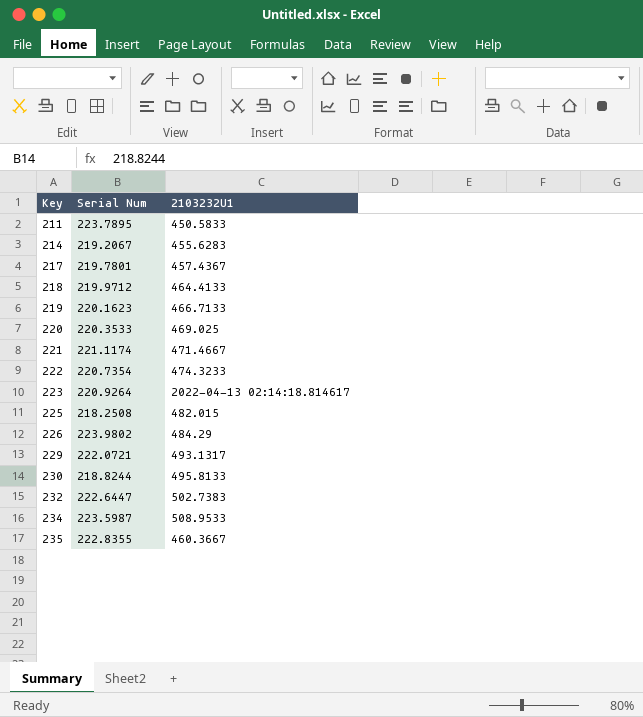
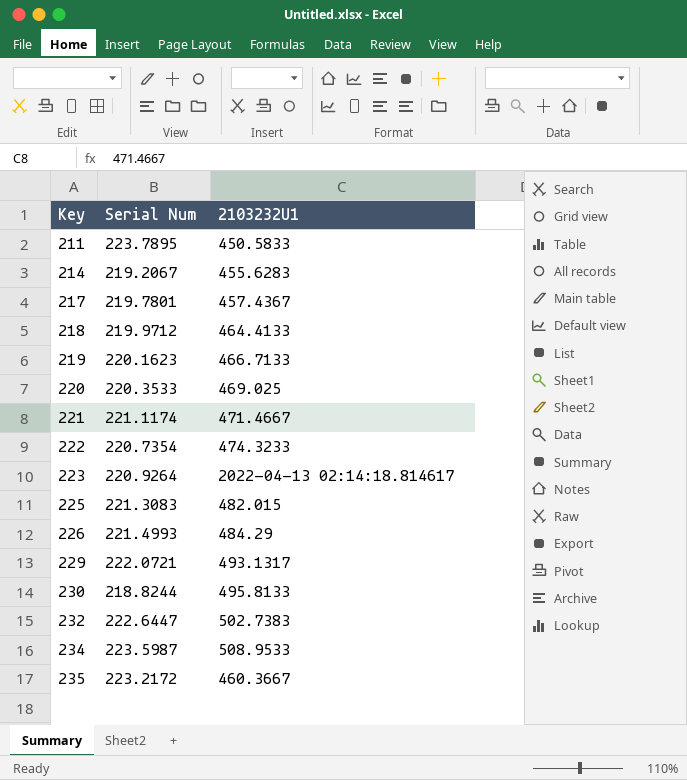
225 | Serial Num: 218.2508 -> 221.3083
226 | Serial Num: 223.9802 -> 221.4993
235 | Serial Num: 222.8355 -> 223.2172

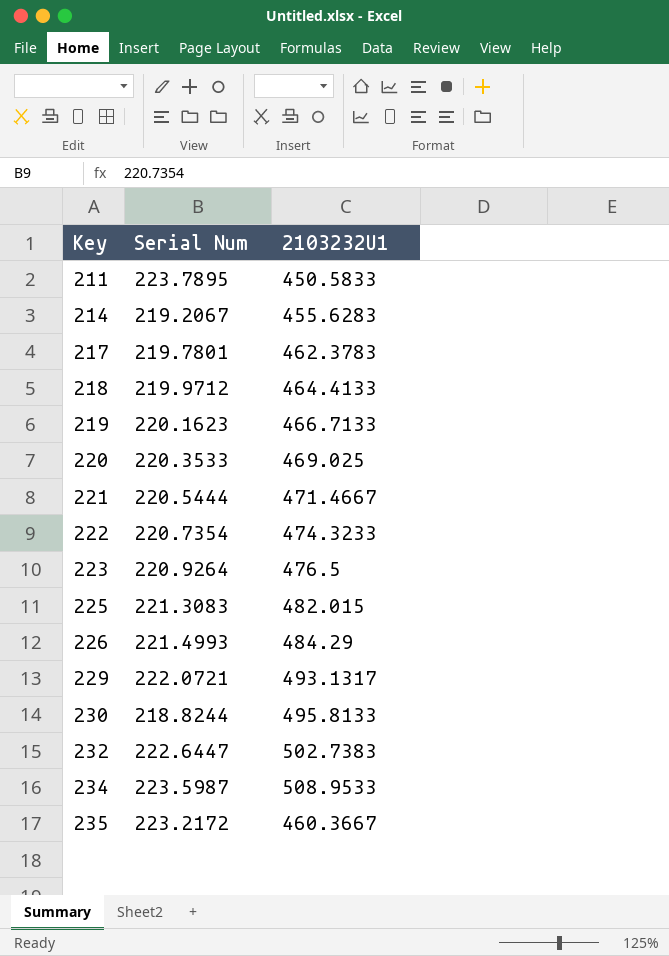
217 | 2103232U1: 457.4367 -> 462.3783
221 | Serial Num: 221.1174 -> 220.5444
223 | 2103232U1: 2022-04-13 02:14:18.814617 -> 476.5

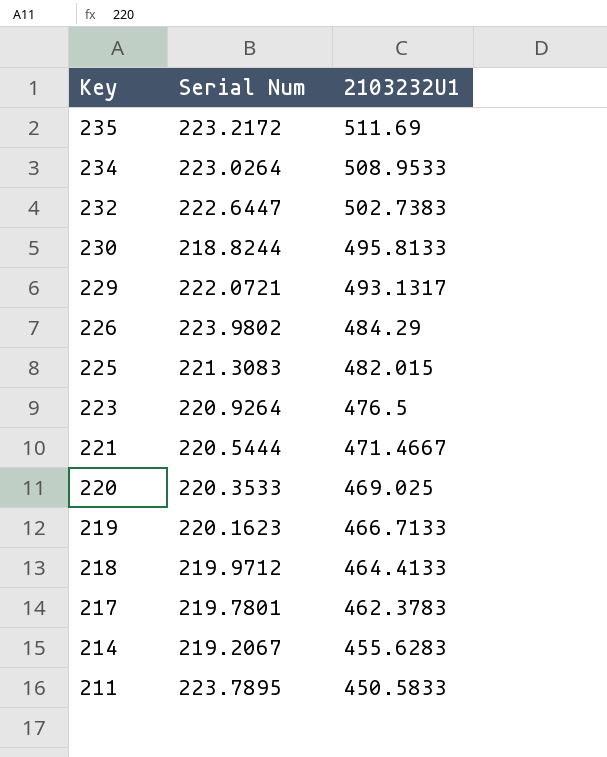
row order: Key ascending -> Key descending
row 222: 220.7354 | 474.3233 -> none
235 | 2103232U1: 460.3667 -> 511.69
234 | Serial Num: 223.5987 -> 223.0264
226 | Serial Num: 221.4993 -> 223.9802

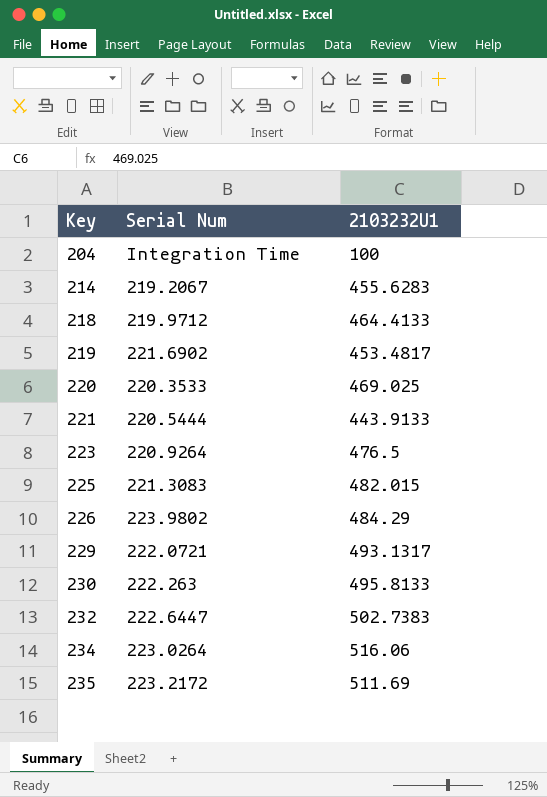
row order: Key descending -> Key ascending
row 217: 219.7801 | 462.3783 -> none
row 211: 223.7895 | 450.5833 -> none
row 204: none -> Integration Time | 100
219 | Serial Num: 220.1623 -> 221.6902
219 | 2103232U1: 466.7133 -> 453.4817
221 | 2103232U1: 471.4667 -> 443.9133
230 | Serial Num: 218.8244 -> 222.263
234 | 2103232U1: 508.9533 -> 516.06

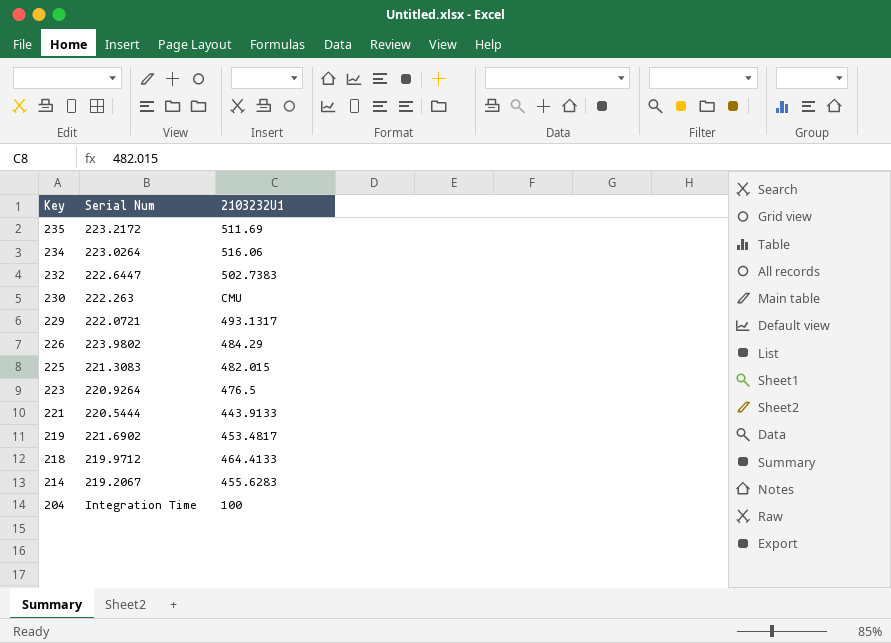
row order: Key ascending -> Key descending
row 220: 220.3533 | 469.025 -> none
230 | 2103232U1: 495.8133 -> CMU

